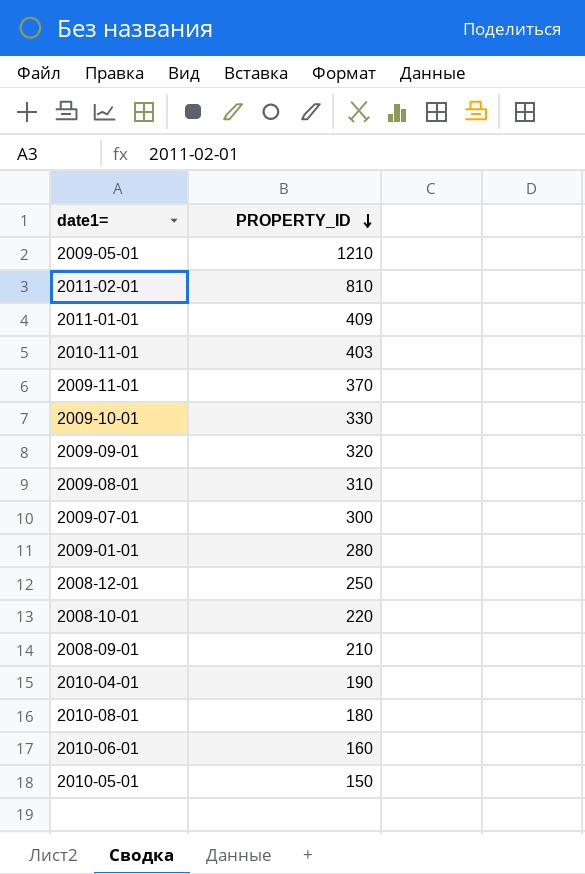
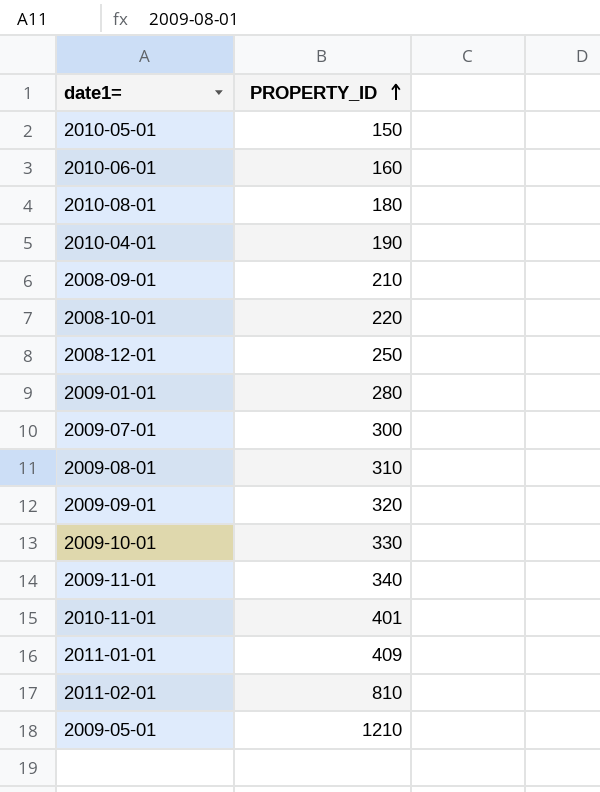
row order: PROPERTY_ID descending -> PROPERTY_ID ascending
2009-11-01 | PROPERTY_ID: 370 -> 340
2010-11-01 | PROPERTY_ID: 403 -> 401

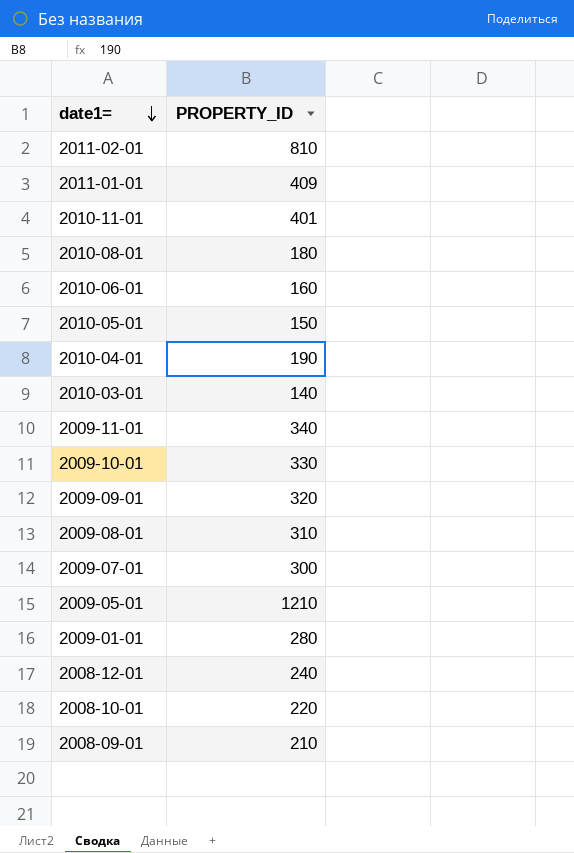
row order: PROPERTY_ID ascending -> date1= descending
row 2010-03-01: none -> 140
2008-12-01 | PROPERTY_ID: 250 -> 240

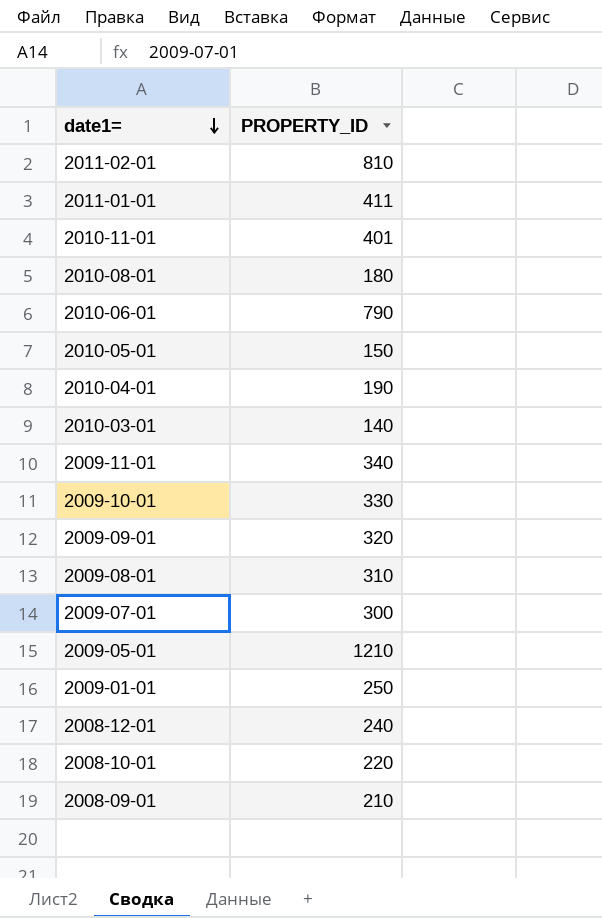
2011-01-01 | PROPERTY_ID: 409 -> 411
2010-06-01 | PROPERTY_ID: 160 -> 790
2009-01-01 | PROPERTY_ID: 280 -> 250

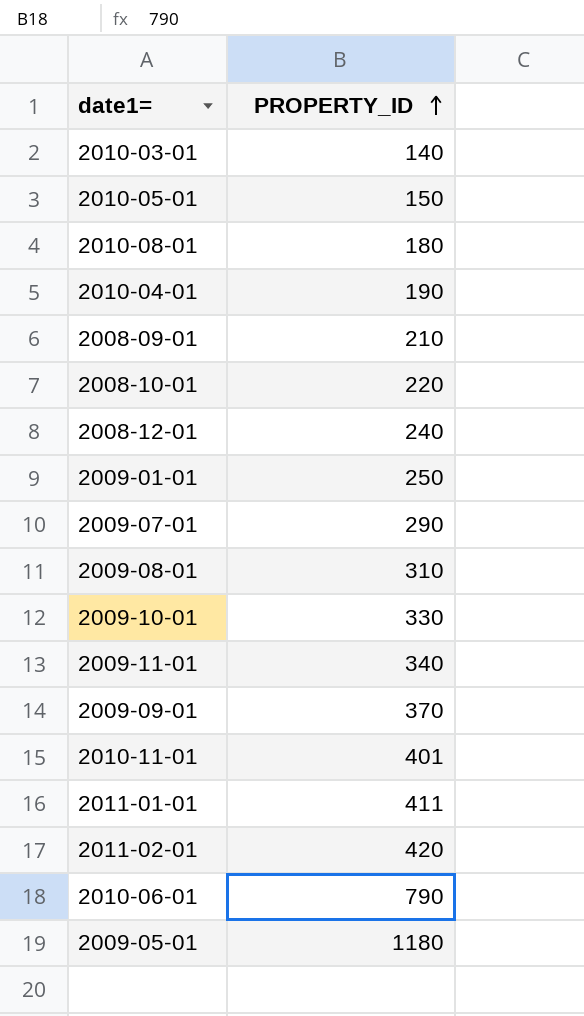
row order: date1= descending -> PROPERTY_ID ascending
2009-07-01 | PROPERTY_ID: 300 -> 290
2009-09-01 | PROPERTY_ID: 320 -> 370
2011-02-01 | PROPERTY_ID: 810 -> 420
2009-05-01 | PROPERTY_ID: 1210 -> 1180

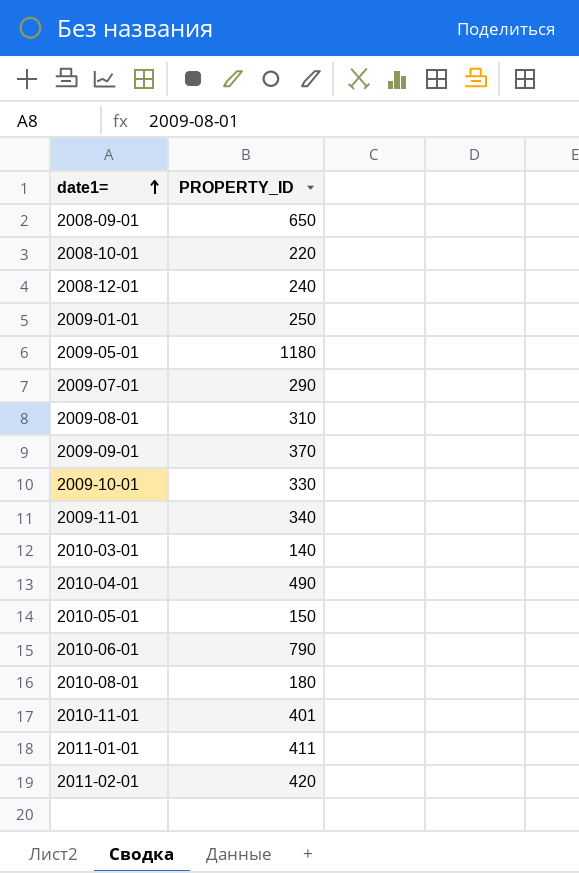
row order: PROPERTY_ID ascending -> date1= ascending
2008-09-01 | PROPERTY_ID: 210 -> 650
2010-04-01 | PROPERTY_ID: 190 -> 490

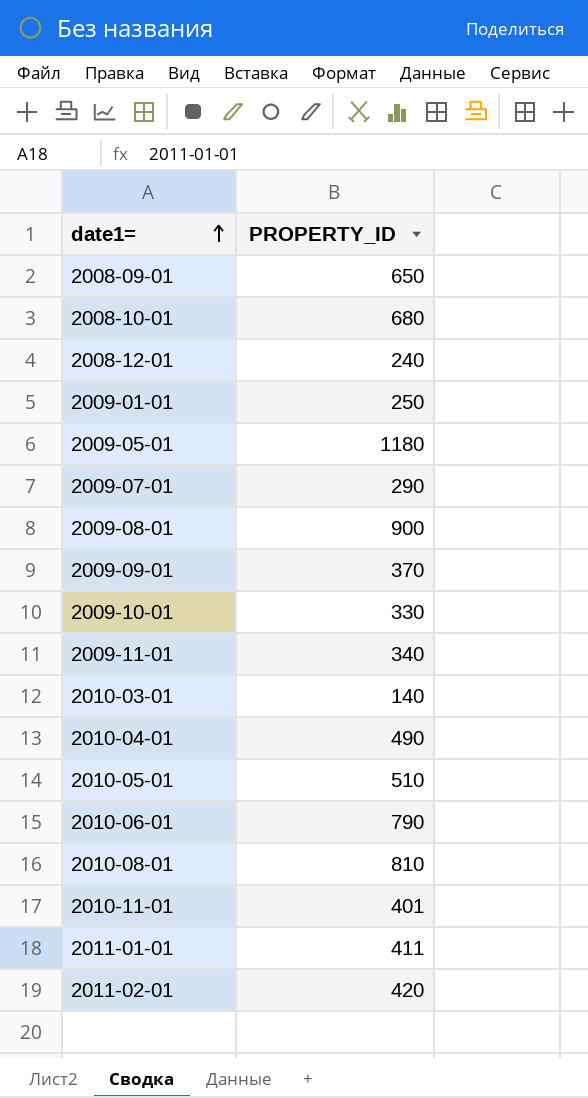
2008-10-01 | PROPERTY_ID: 220 -> 680
2009-08-01 | PROPERTY_ID: 310 -> 900
2010-05-01 | PROPERTY_ID: 150 -> 510
2010-08-01 | PROPERTY_ID: 180 -> 810

